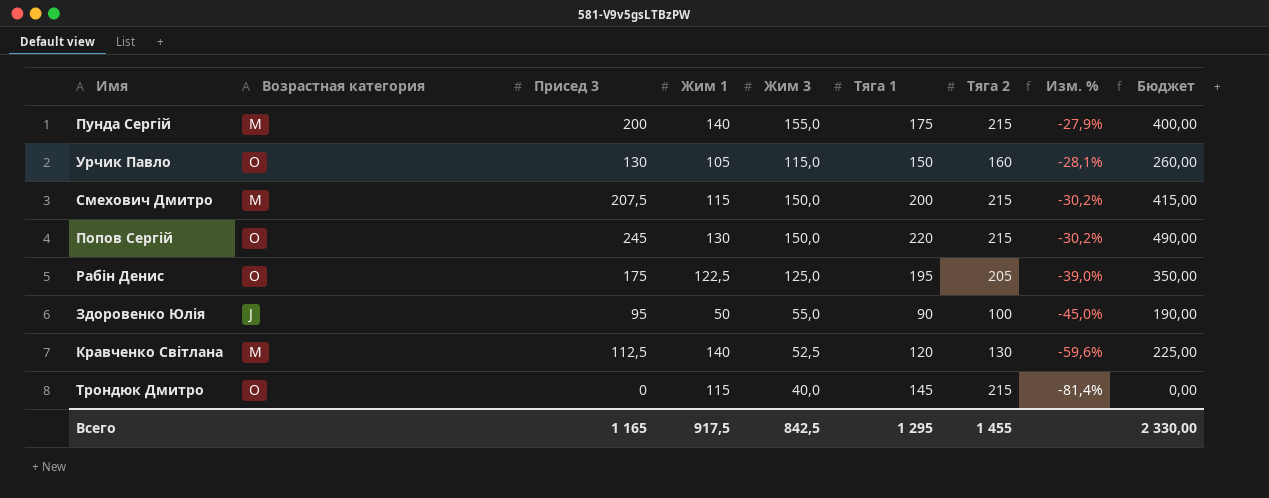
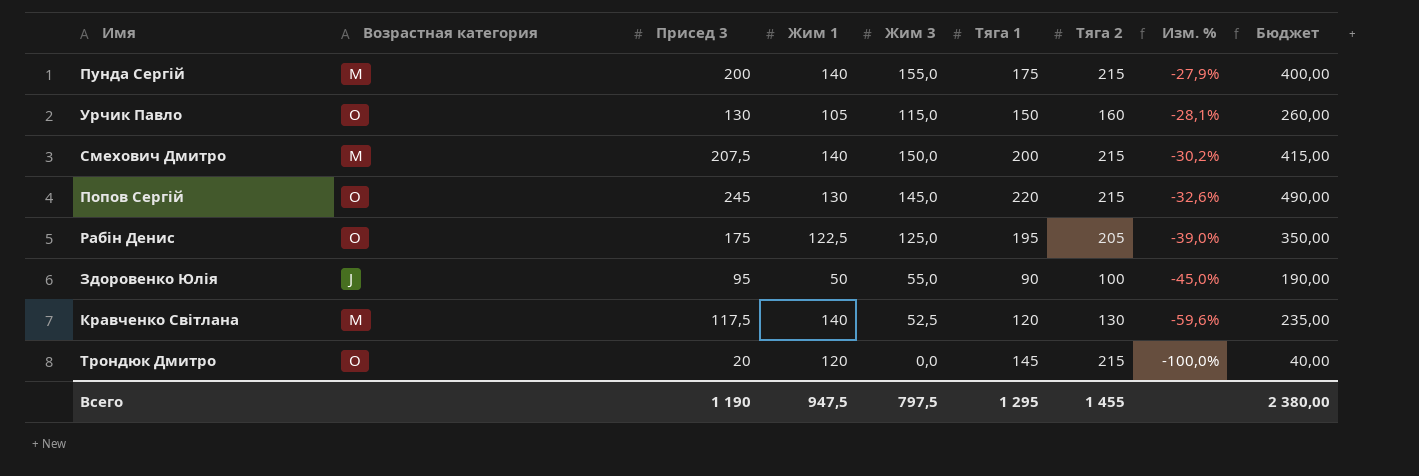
Смехович Дмитро | Жим 1: 115 -> 140
Попов Сергій | Жим 3: 150,0 -> 145,0
Попов Сергій | Изм. %: -30,2% -> -32,6%
Кравченко Світлана | Присед 3: 112,5 -> 117,5
Кравченко Світлана | Бюджет: 225,00 -> 235,00
Трондюк Дмитро | Присед 3: 0 -> 20
Трондюк Дмитро | Жим 1: 115 -> 120
Трондюк Дмитро | Жим 3: 40,0 -> 0,0
Трондюк Дмитро | Изм. %: -81,4% -> -100,0%
Трондюк Дмитро | Бюджет: 0,00 -> 40,00
Всего | Присед 3: 1 165 -> 1 190
Всего | Жим 1: 917,5 -> 947,5
Всего | Жим 3: 842,5 -> 797,5
Всего | Бюджет: 2 330,00 -> 2 380,00

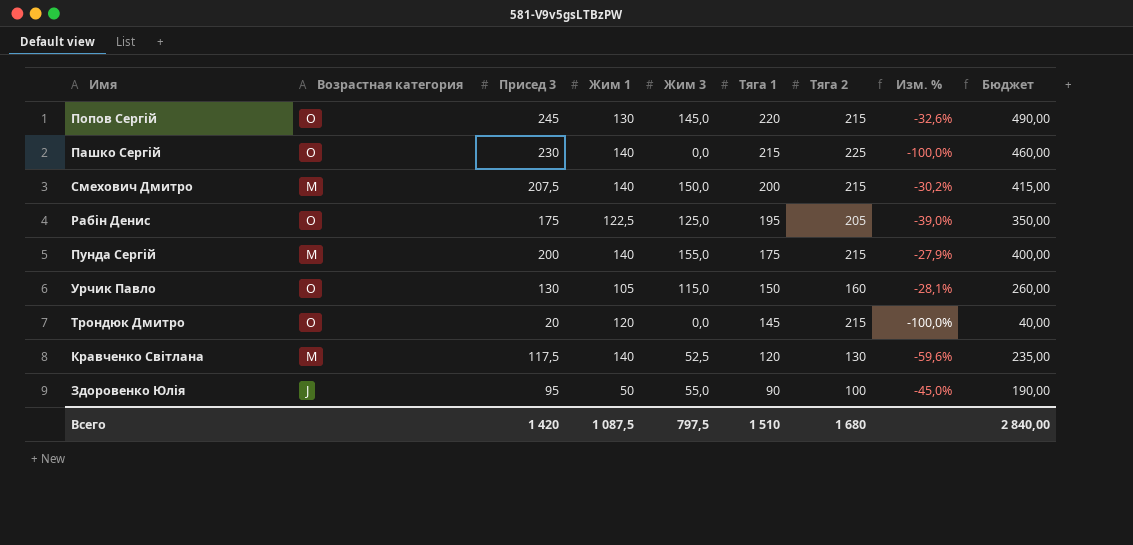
row order: Изм. % descending -> Тяга 1 descending
row Пашко Сергій: none -> O | 230 | 140 | 0,0 | 215 | 225 | -100,0% | 460,00
Всего | Присед 3: 1 190 -> 1 420
Всего | Жим 1: 947,5 -> 1 087,5
Всего | Тяга 1: 1 295 -> 1 510
Всего | Тяга 2: 1 455 -> 1 680
Всего | Бюджет: 2 380,00 -> 2 840,00

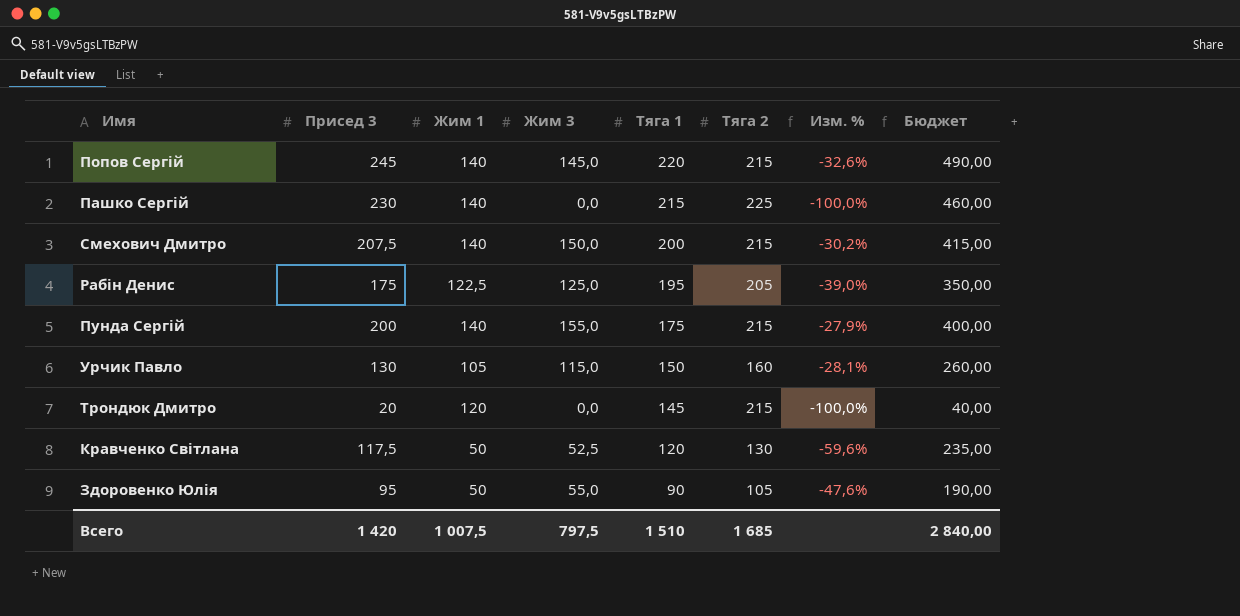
column Возрастная категория | position: 2 -> none
Попов Сергій | Жим 1: 130 -> 140
Кравченко Світлана | Жим 1: 140 -> 50
Здоровенко Юлія | Тяга 2: 100 -> 105
Здоровенко Юлія | Изм. %: -45,0% -> -47,6%
Всего | Жим 1: 1 087,5 -> 1 007,5
Всего | Тяга 2: 1 680 -> 1 685

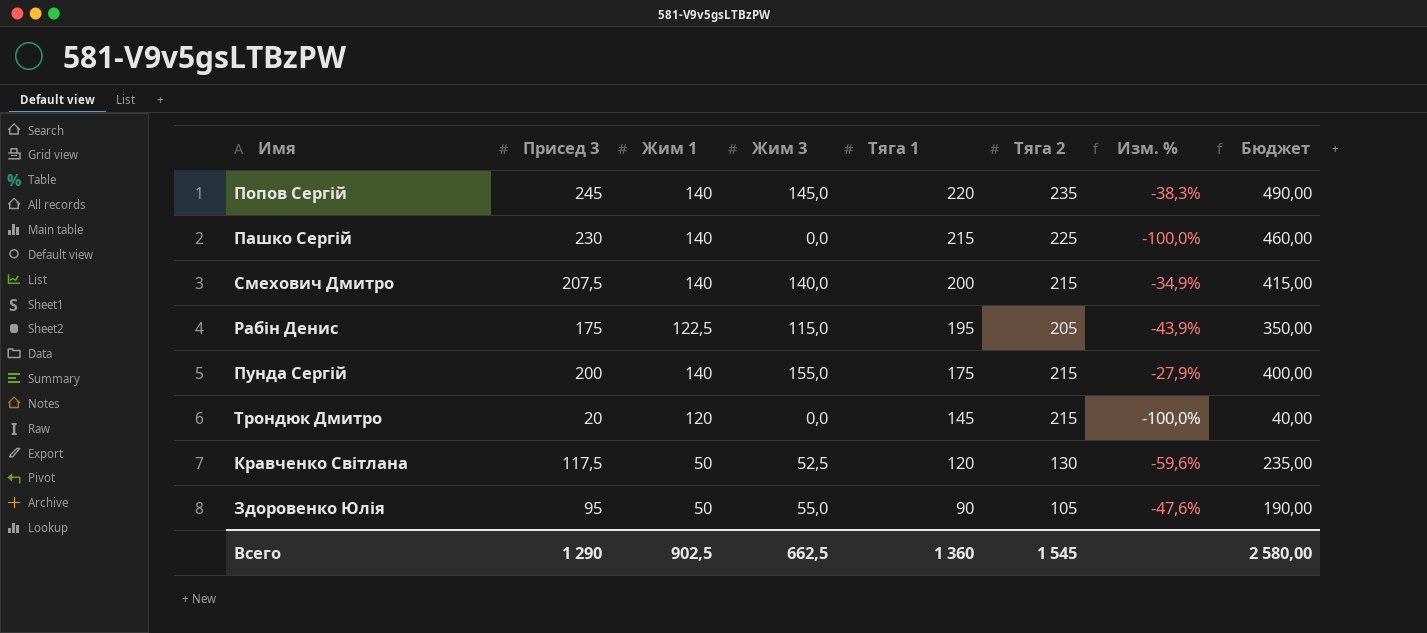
row Урчик Павло: 130 | 105 | 115,0 | 150 | 160 | -28,1% | 260,00 -> none
Попов Сергій | Тяга 2: 215 -> 235
Попов Сергій | Изм. %: -32,6% -> -38,3%
Смехович Дмитро | Жим 3: 150,0 -> 140,0
Смехович Дмитро | Изм. %: -30,2% -> -34,9%
Рабін Денис | Жим 3: 125,0 -> 115,0
Рабін Денис | Изм. %: -39,0% -> -43,9%
Всего | Присед 3: 1 420 -> 1 290
Всего | Жим 1: 1 007,5 -> 902,5
Всего | Жим 3: 797,5 -> 662,5
Всего | Тяга 1: 1 510 -> 1 360
Всего | Тяга 2: 1 685 -> 1 545
Всего | Бюджет: 2 840,00 -> 2 580,00

